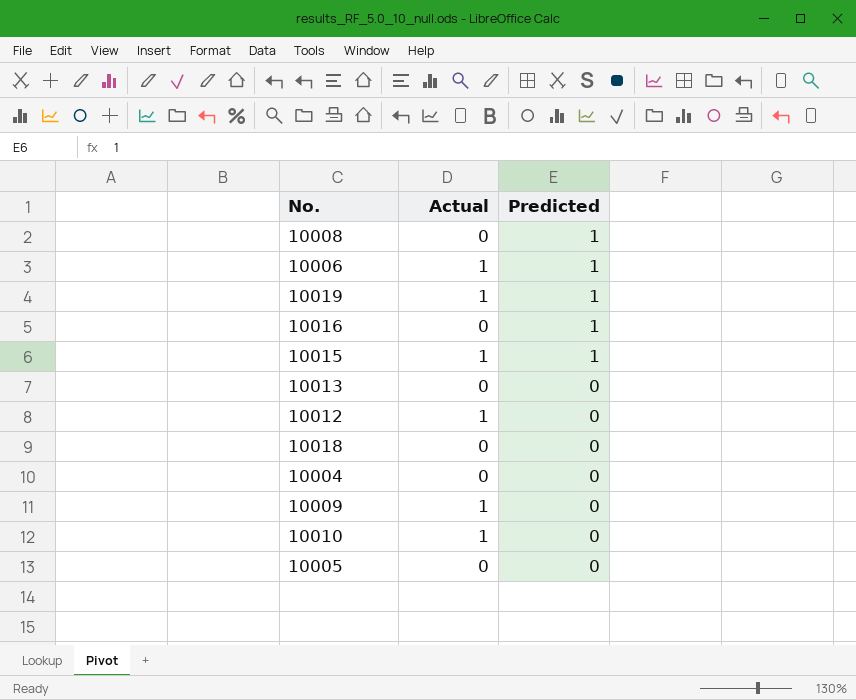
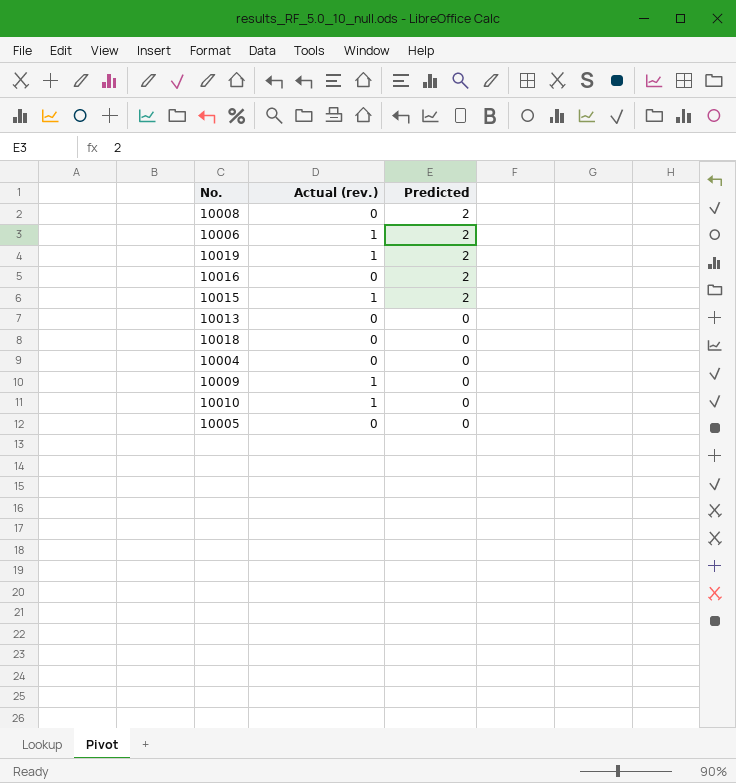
column name: Actual -> Actual (rev.)
row 10012: 1 | 0 -> none
10008 | Predicted: 1 -> 2
10006 | Predicted: 1 -> 2
10019 | Predicted: 1 -> 2
10016 | Predicted: 1 -> 2
10015 | Predicted: 1 -> 2

